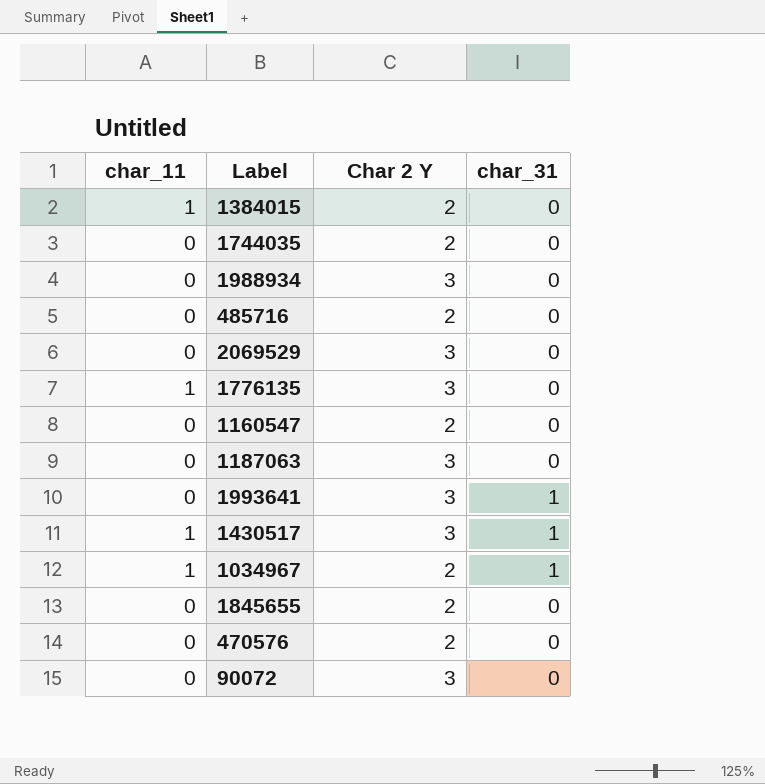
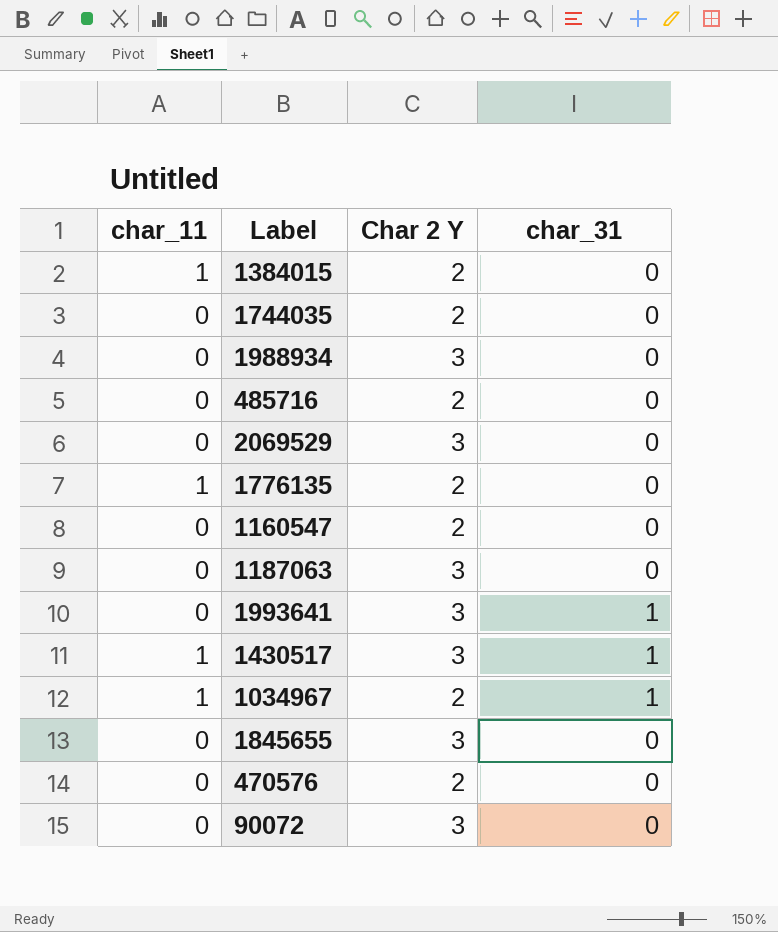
1776135 | Char 2 Y: 3 -> 2
1845655 | Char 2 Y: 2 -> 3

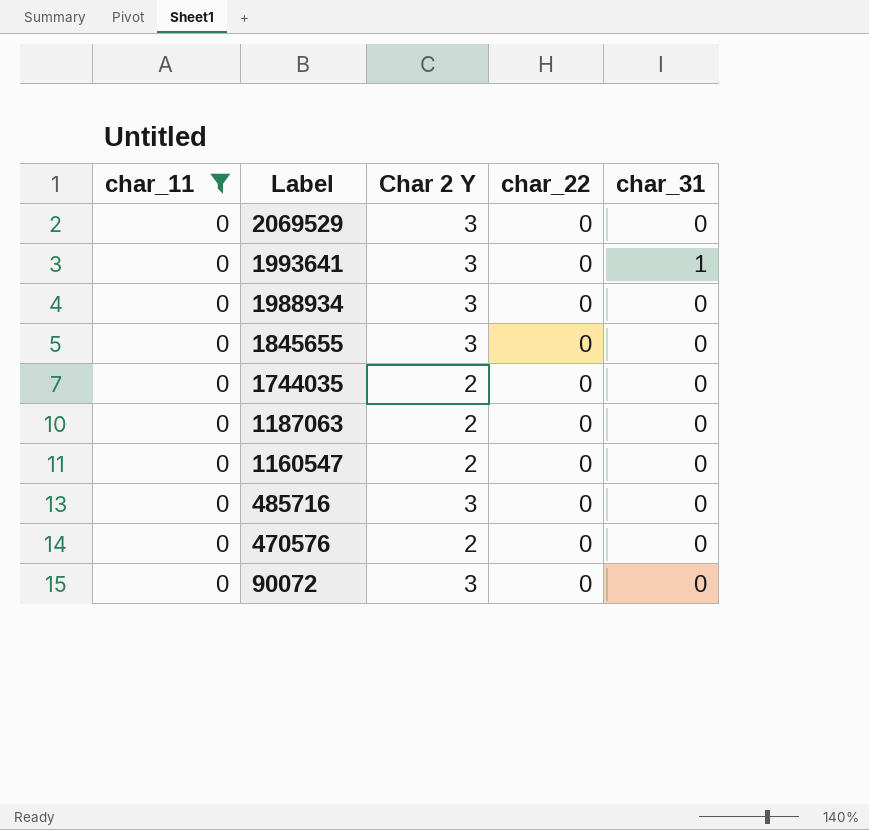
filter: none -> char_11 = 0
row order: none -> Label descending
column char_22 | position: none -> 4
1187063 | Char 2 Y: 3 -> 2
485716 | Char 2 Y: 2 -> 3

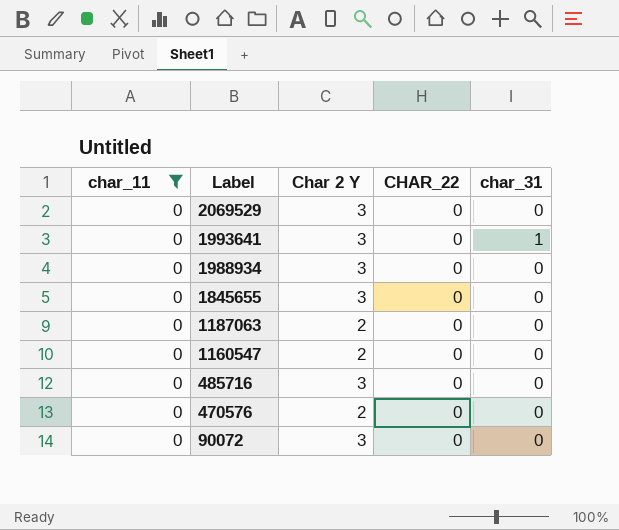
column name: char_22 -> CHAR_22
row 1744035: 0 | 2 | 0 | 0 -> none

